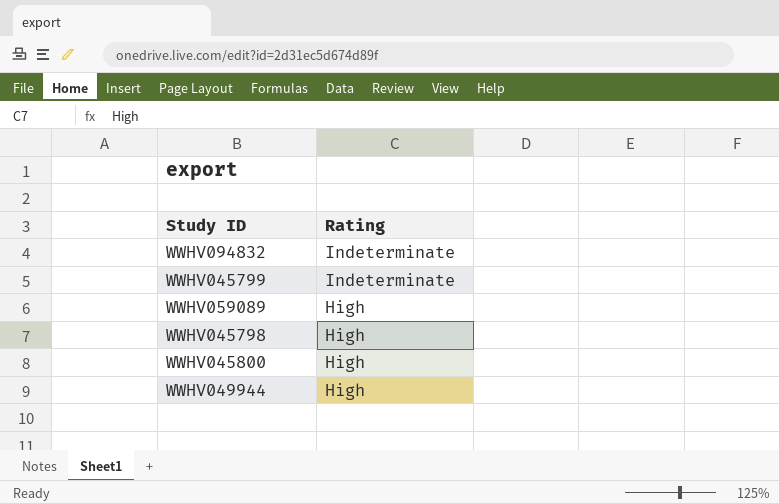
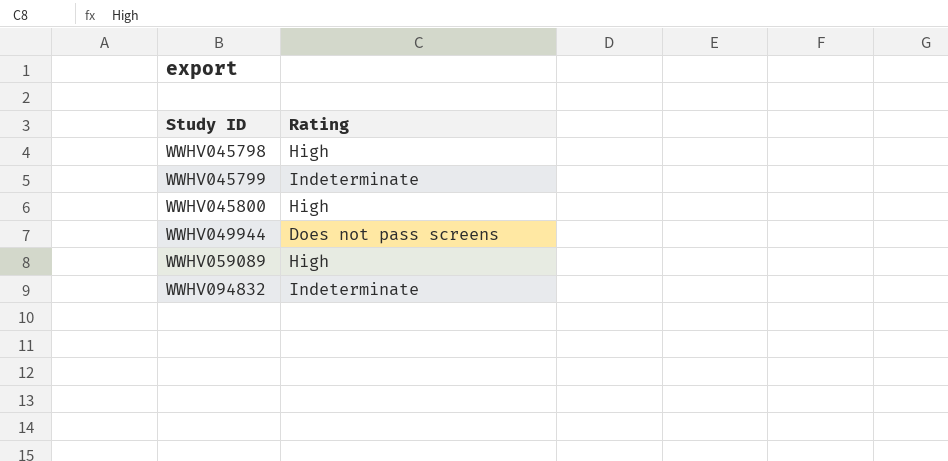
row order: Rating descending -> Study ID ascending
WWHV049944 | Rating: High -> Does not pass screens

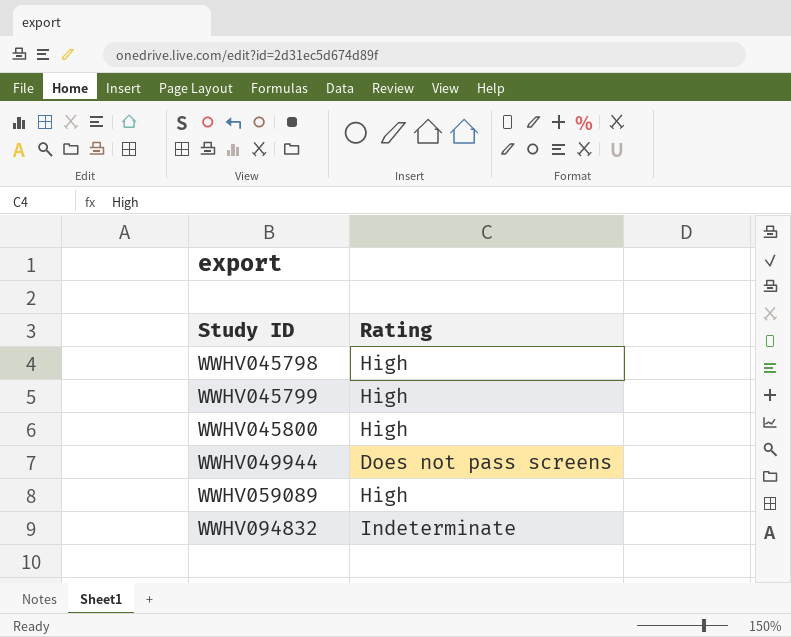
WWHV045799 | Rating: Indeterminate -> High

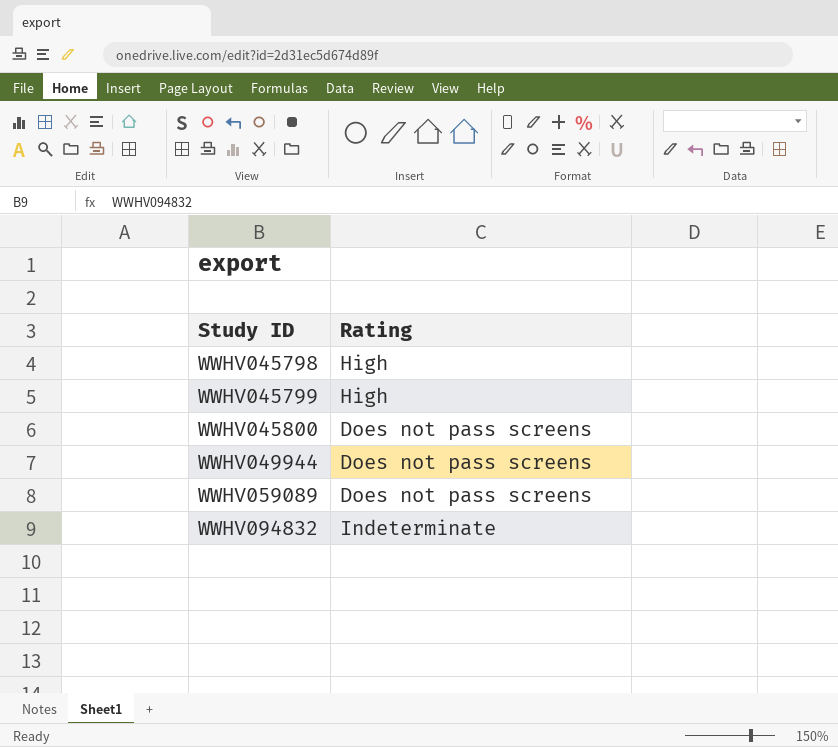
WWHV045800 | Rating: High -> Does not pass screens
WWHV059089 | Rating: High -> Does not pass screens

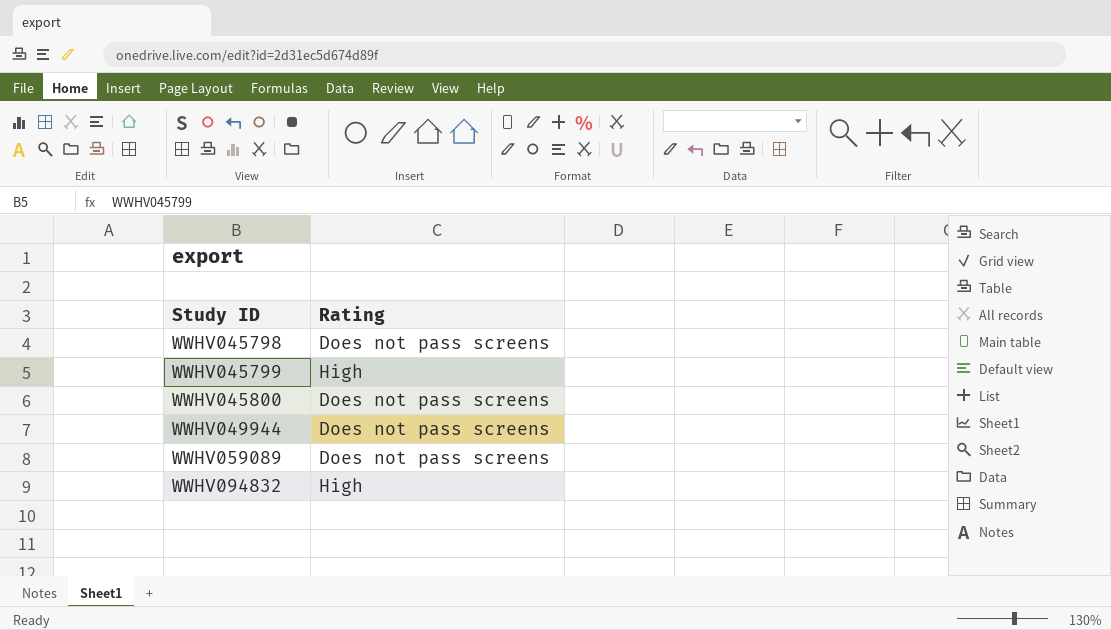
WWHV045798 | Rating: High -> Does not pass screens
WWHV094832 | Rating: Indeterminate -> High

